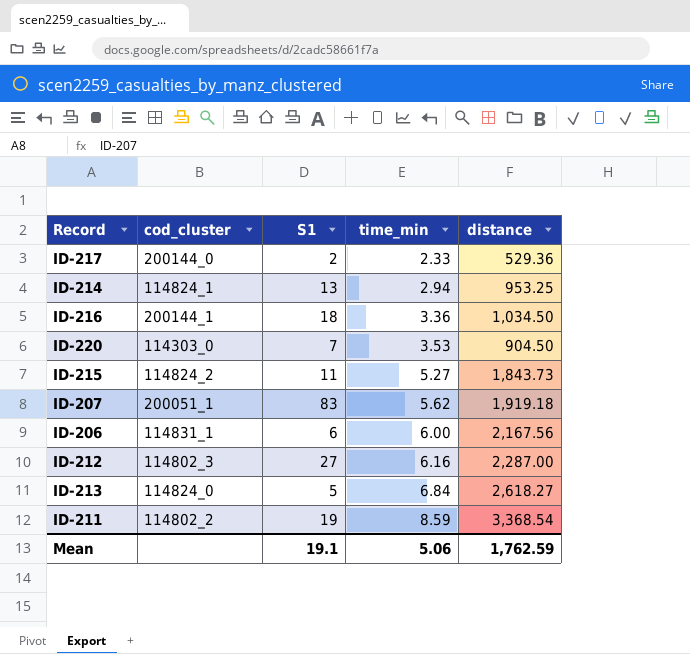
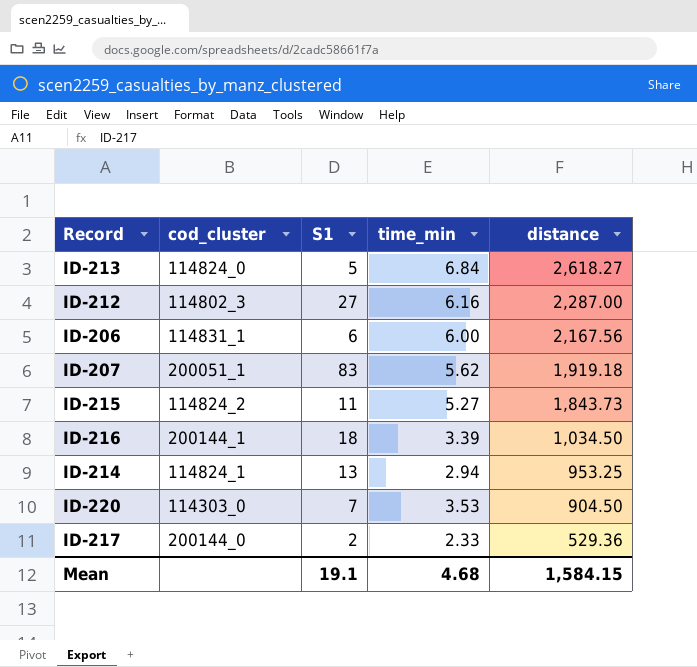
row order: time_min ascending -> distance descending
row ID-211: 114802_2 | 19 | 8.59 | 3,368.54 -> none
ID-216 | time_min: 3.36 -> 3.39
Mean | time_min: 5.06 -> 4.68
Mean | distance: 1,762.59 -> 1,584.15

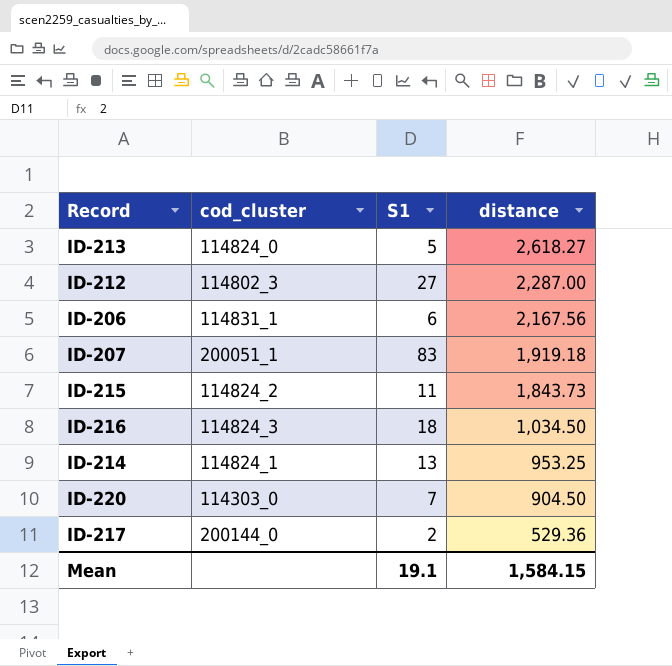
column time_min | position: 4 -> none
ID-216 | cod_cluster: 200144_1 -> 114824_3

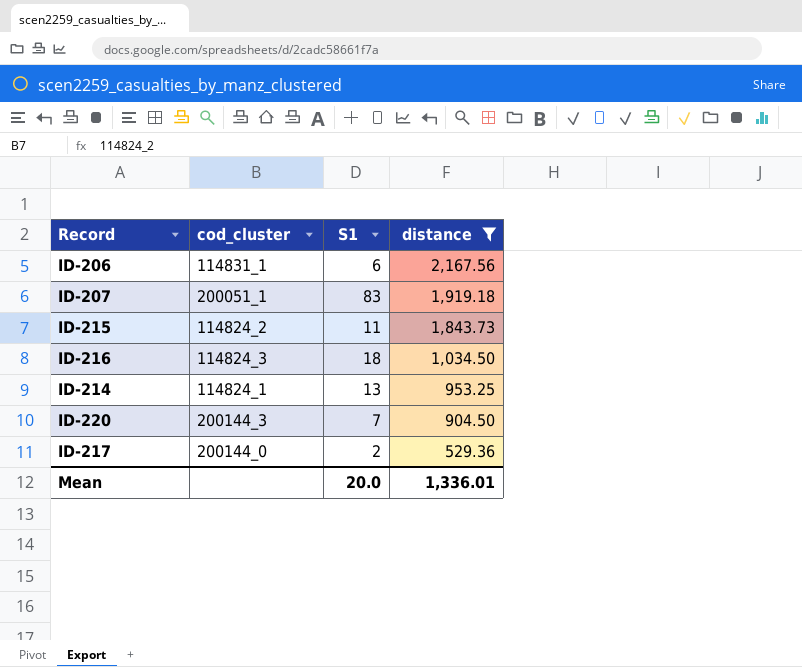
filter: none -> distance <= 2,167.56
ID-220 | cod_cluster: 114303_0 -> 200144_3
Mean | S1: 19.1 -> 20.0
Mean | distance: 1,584.15 -> 1,336.01

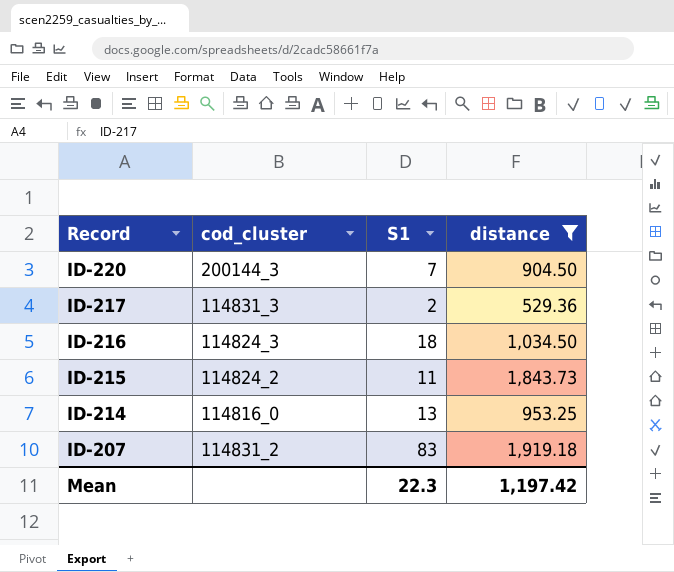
row order: distance descending -> Record descending
row ID-206: 114831_1 | 6 | 2,167.56 -> none
ID-217 | cod_cluster: 200144_0 -> 114831_3
ID-214 | cod_cluster: 114824_1 -> 114816_0
ID-207 | cod_cluster: 200051_1 -> 114831_2
Mean | S1: 20.0 -> 22.3
Mean | distance: 1,336.01 -> 1,197.42

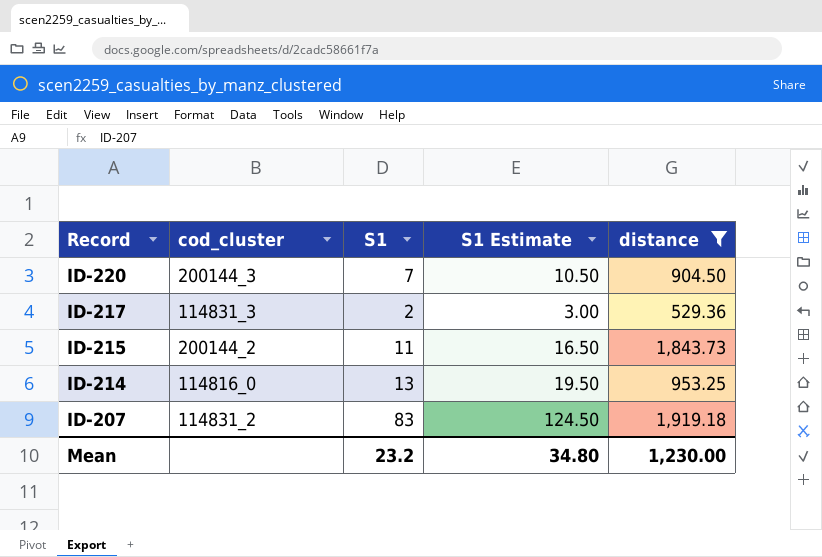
column S1 Estimate | formula: none -> [S1] * 1.5
row ID-216: 114824_3 | 18 | 1,034.50 -> none
ID-215 | cod_cluster: 114824_2 -> 200144_2
Mean | S1: 22.3 -> 23.2
Mean | distance: 1,197.42 -> 1,230.00

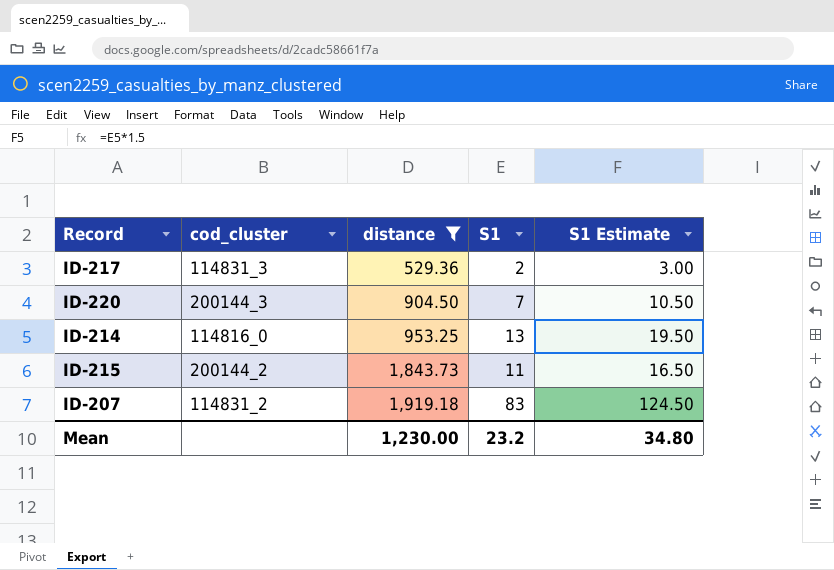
row order: Record descending -> distance ascending
column distance | position: 5 -> 3

